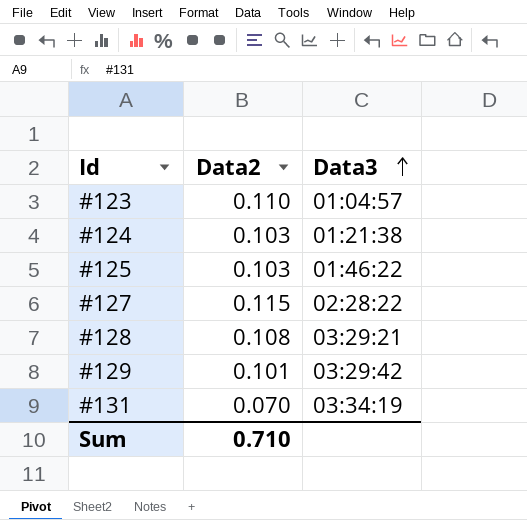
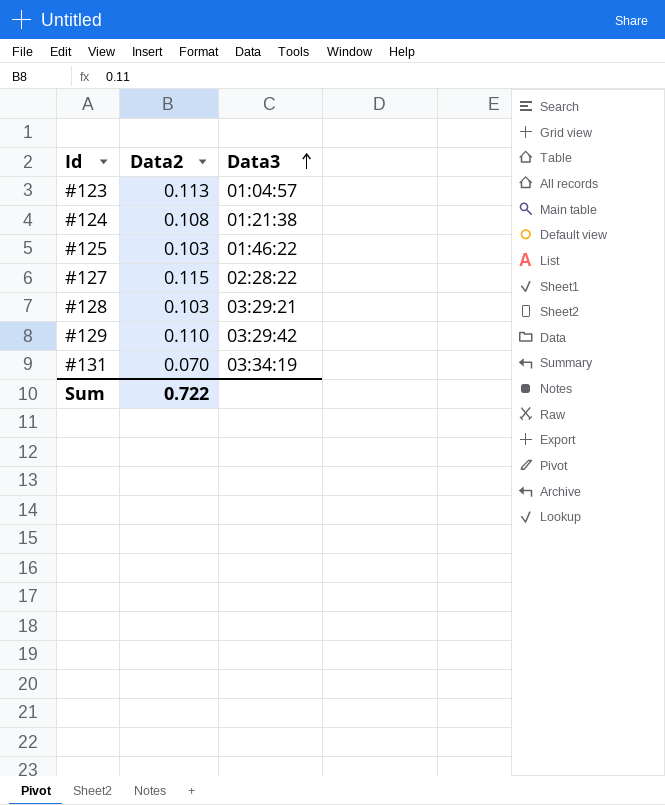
#123 | Data2: 0.110 -> 0.113
#124 | Data2: 0.103 -> 0.108
#128 | Data2: 0.108 -> 0.103
#129 | Data2: 0.101 -> 0.110
Sum | Data2: 0.710 -> 0.722

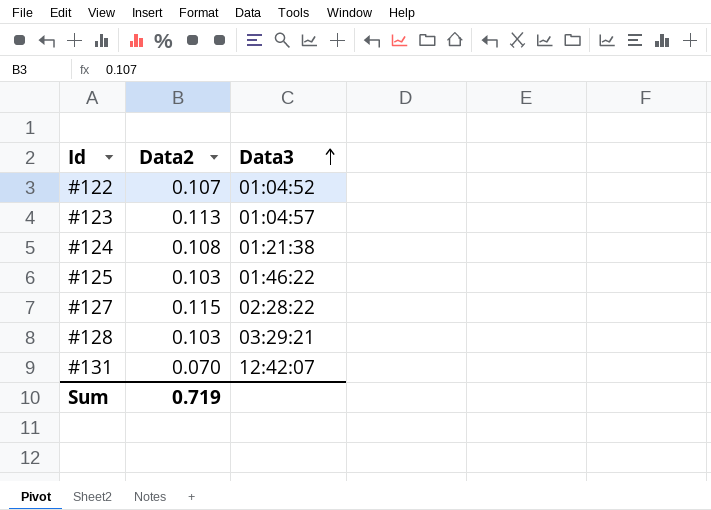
row #129: 0.110 | 03:29:42 -> none
row #122: none -> 0.107 | 01:04:52
#131 | Data3: 03:34:19 -> 12:42:07
Sum | Data2: 0.722 -> 0.719

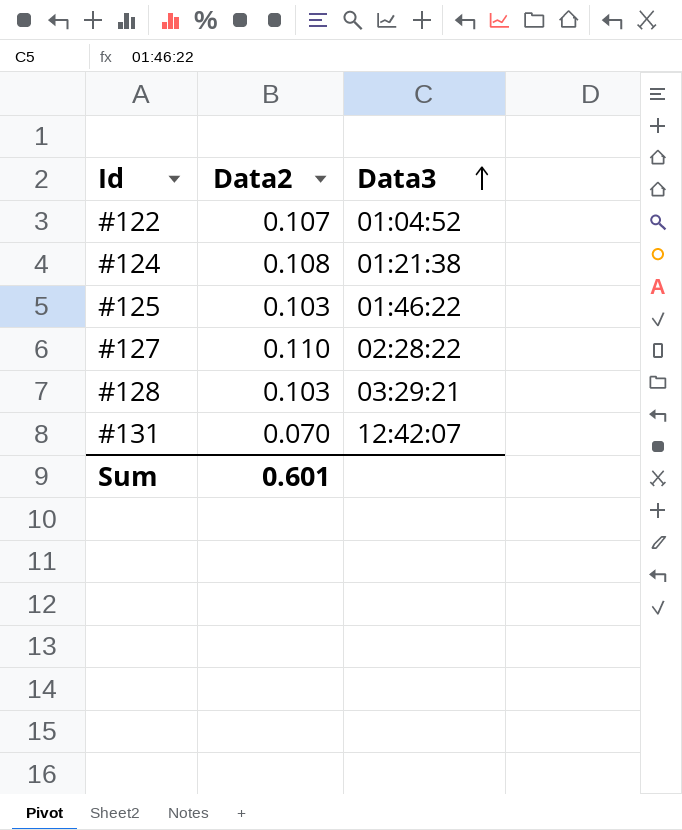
row #123: 0.113 | 01:04:57 -> none
#127 | Data2: 0.115 -> 0.110
Sum | Data2: 0.719 -> 0.601

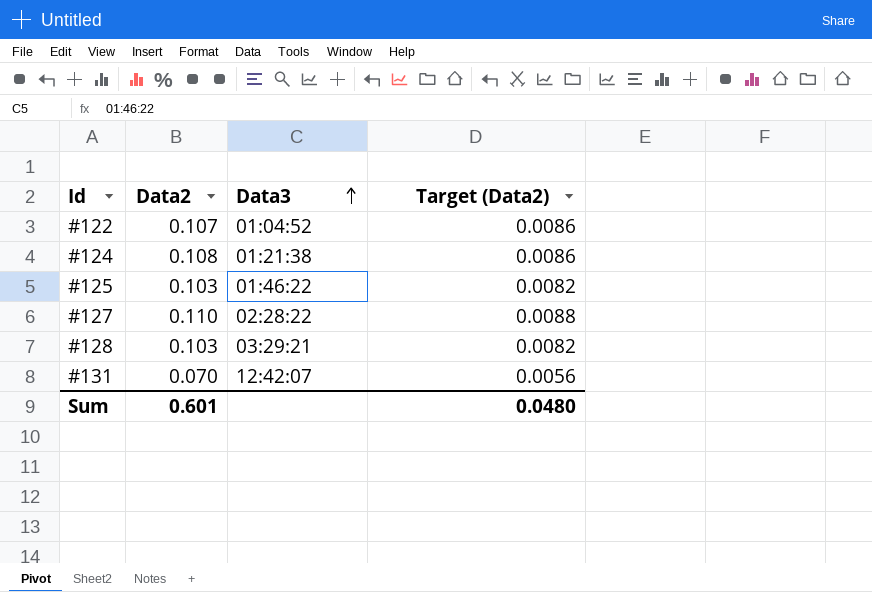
column Target (Data2) | formula: none -> [Data2] * 0.08

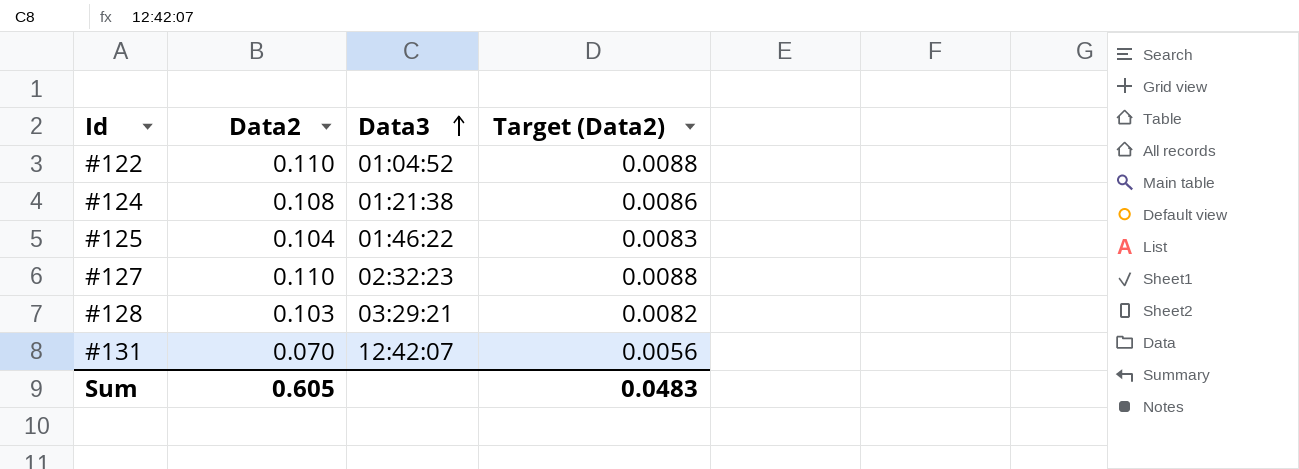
#122 | Data2: 0.107 -> 0.110
#122 | Target (Data2): 0.0086 -> 0.0088
#125 | Data2: 0.103 -> 0.104
#125 | Target (Data2): 0.0082 -> 0.0083
#127 | Data3: 02:28:22 -> 02:32:23
Sum | Data2: 0.601 -> 0.605
Sum | Target (Data2): 0.0480 -> 0.0483

